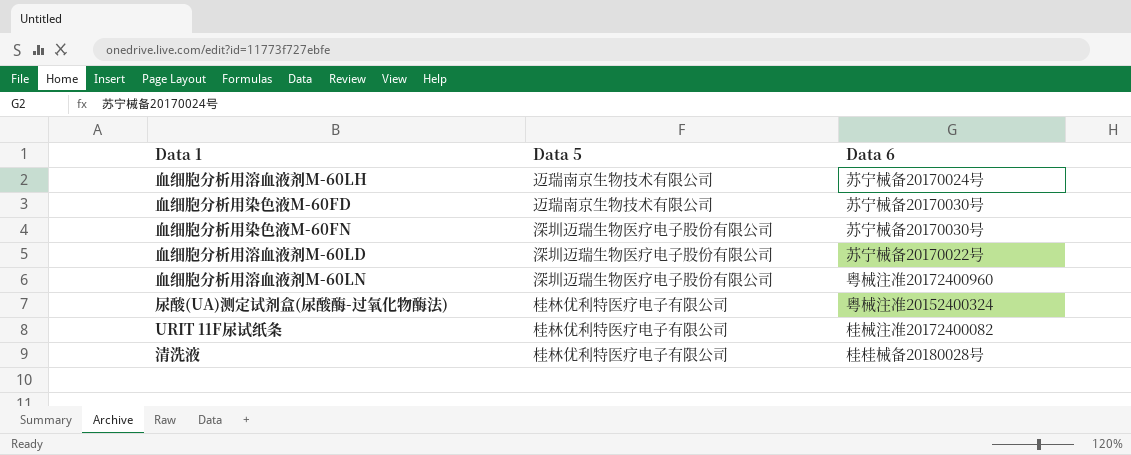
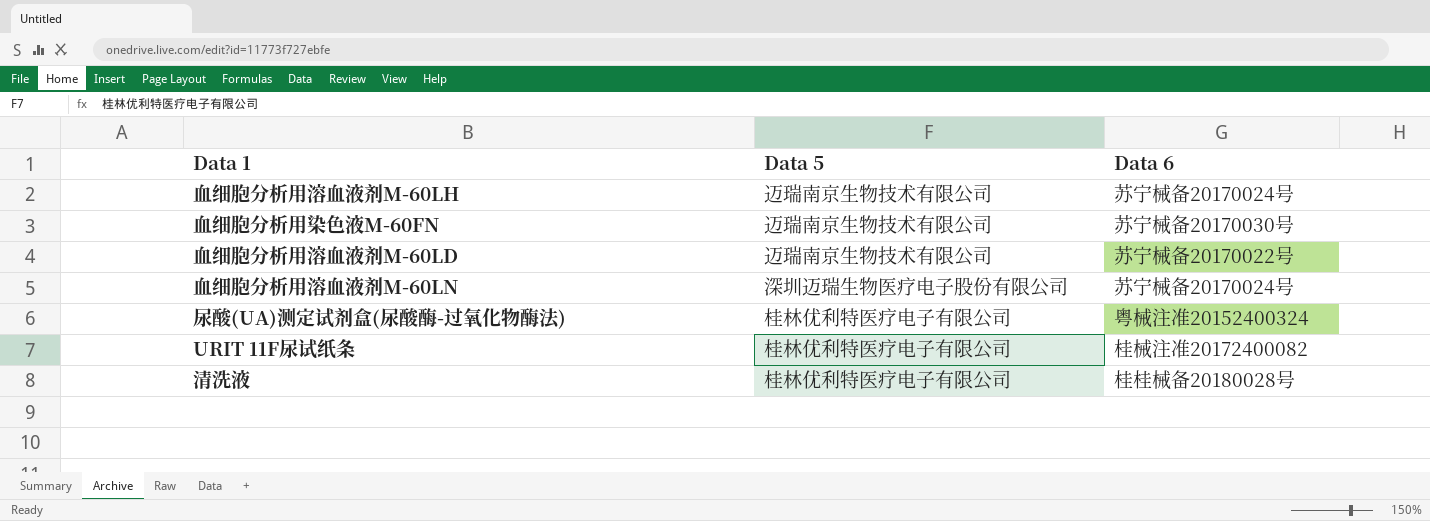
row 血细胞分析用染色液M-60FD: 迈瑞南京生物技术有限公司 | 苏宁械备20170030号 -> none
血细胞分析用染色液M-60FN | Data 5: 深圳迈瑞生物医疗电子股份有限公司 -> 迈瑞南京生物技术有限公司
血细胞分析用溶血液剂M-60LD | Data 5: 深圳迈瑞生物医疗电子股份有限公司 -> 迈瑞南京生物技术有限公司
血细胞分析用溶血液剂M-60LN | Data 6: 粤械注准20172400960 -> 苏宁械备20170024号

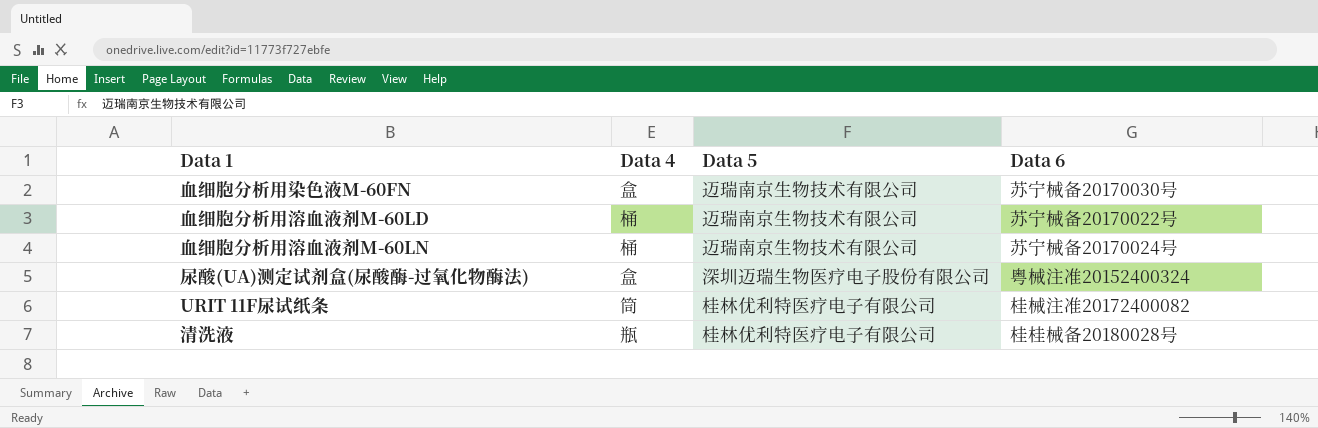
column Data 4 | position: none -> 2
row 血细胞分析用溶血液剂M-60LH: 迈瑞南京生物技术有限公司 | 苏宁械备20170024号 -> none
血细胞分析用溶血液剂M-60LN | Data 5: 深圳迈瑞生物医疗电子股份有限公司 -> 迈瑞南京生物技术有限公司
尿酸(UA)测定试剂盒(尿酸酶-过氧化物酶法) | Data 5: 桂林优利特医疗电子有限公司 -> 深圳迈瑞生物医疗电子股份有限公司

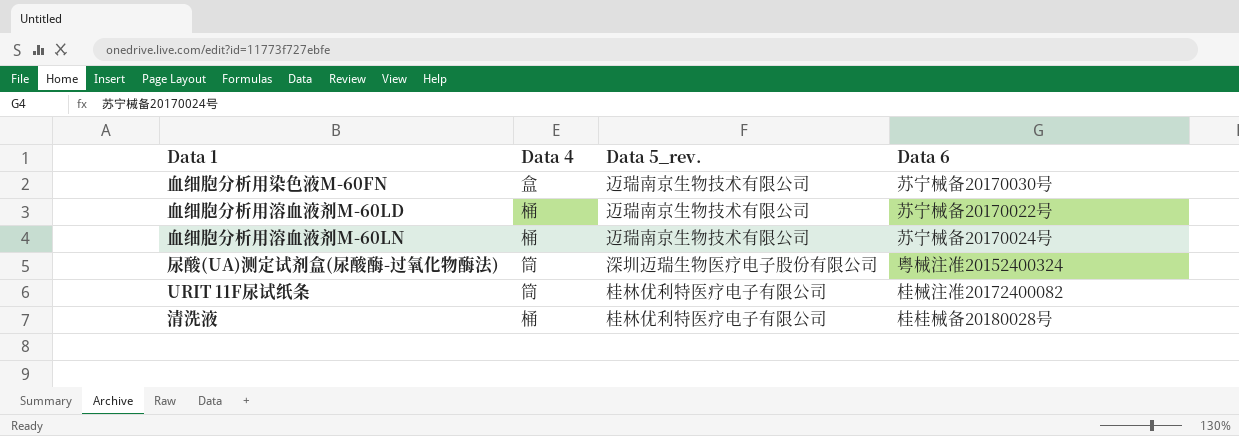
column name: Data 5 -> Data 5_rev.
尿酸(UA)测定试剂盒(尿酸酶-过氧化物酶法) | Data 4: 盒 -> 筒
清洗液 | Data 4: 瓶 -> 桶

